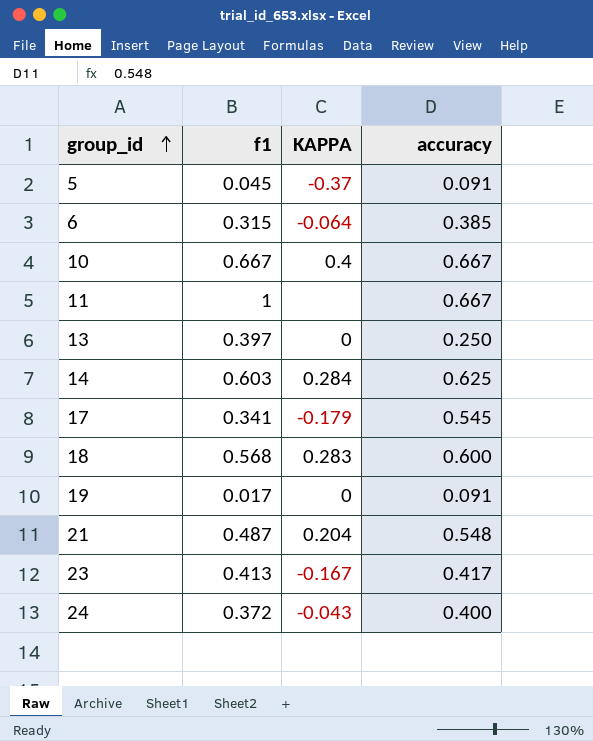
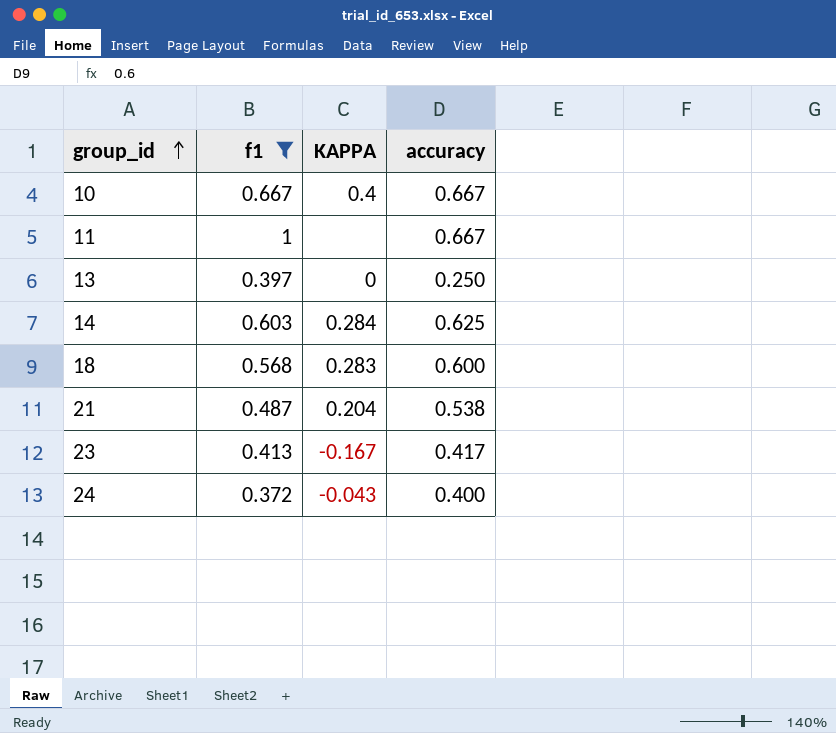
filter: none -> f1 >= 0.372
21 | accuracy: 0.548 -> 0.538

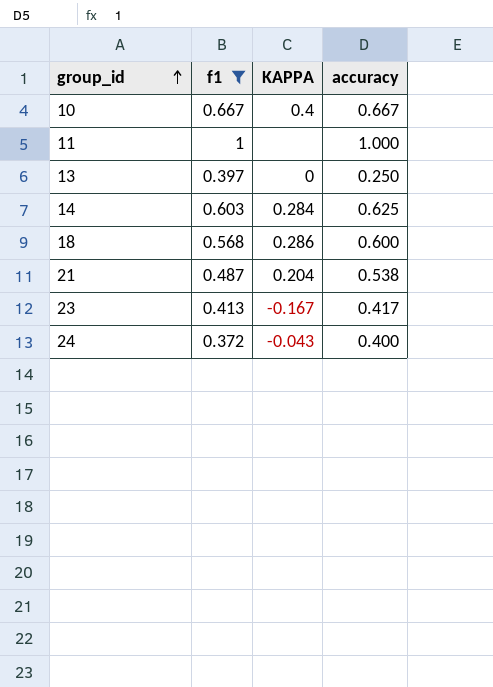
11 | accuracy: 0.667 -> 1.000
18 | KAPPA: 0.283 -> 0.286

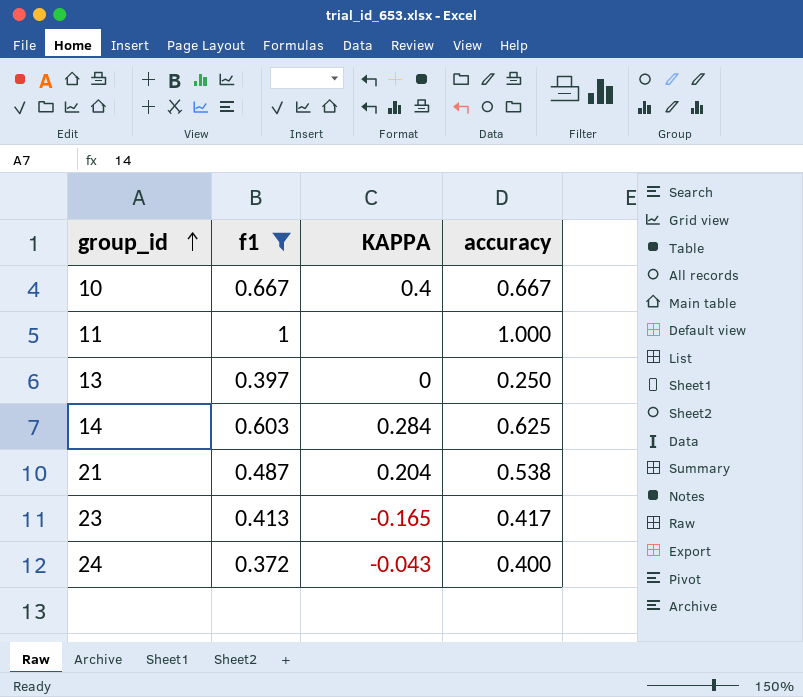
row 18: 0.568 | 0.286 | 0.600 -> none
23 | KAPPA: -0.167 -> -0.165

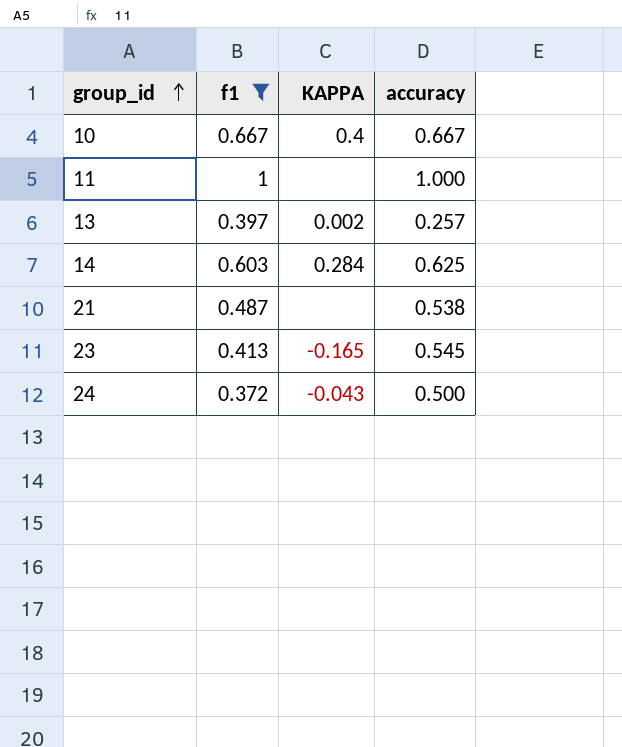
13 | KAPPA: 0 -> 0.002
13 | accuracy: 0.250 -> 0.257
21 | KAPPA: 0.204 -> none
23 | accuracy: 0.417 -> 0.545
24 | accuracy: 0.400 -> 0.500

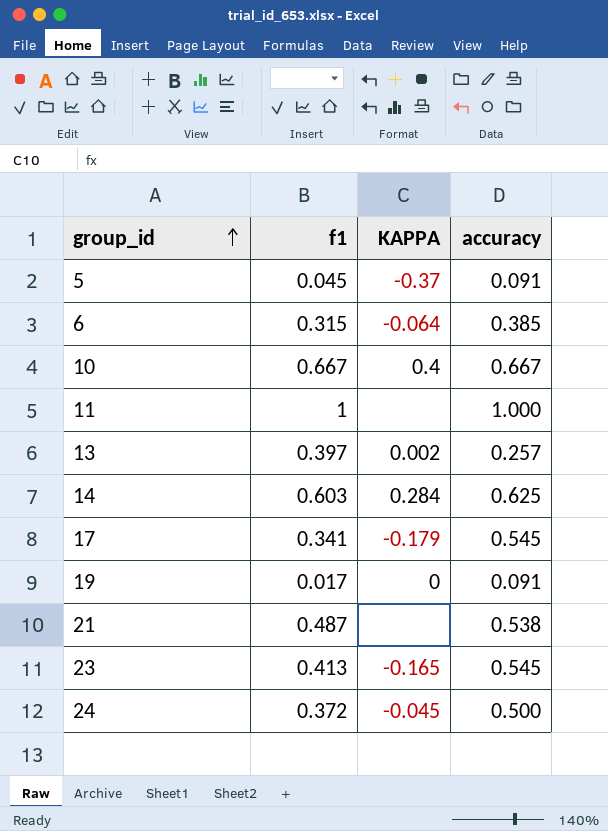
filter: f1 >= 0.372 -> none
24 | KAPPA: -0.043 -> -0.045

